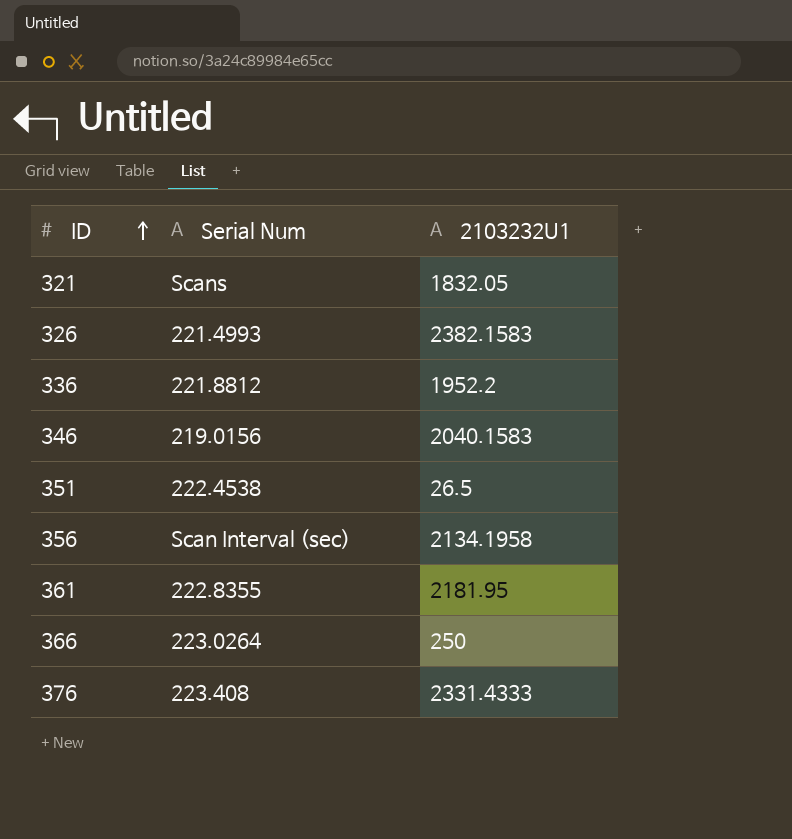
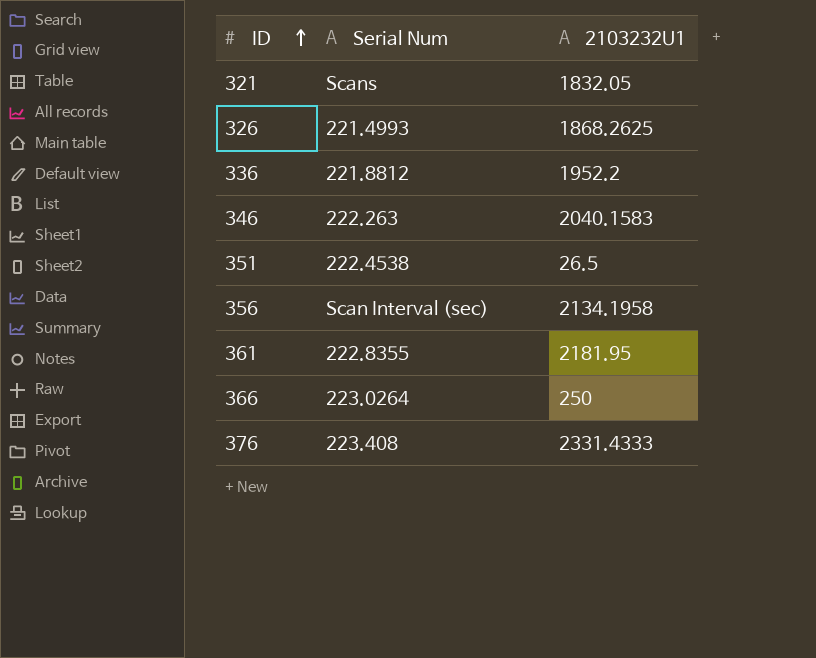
326 | 2103232U1: 2382.1583 -> 1868.2625
346 | Serial Num: 219.0156 -> 222.263

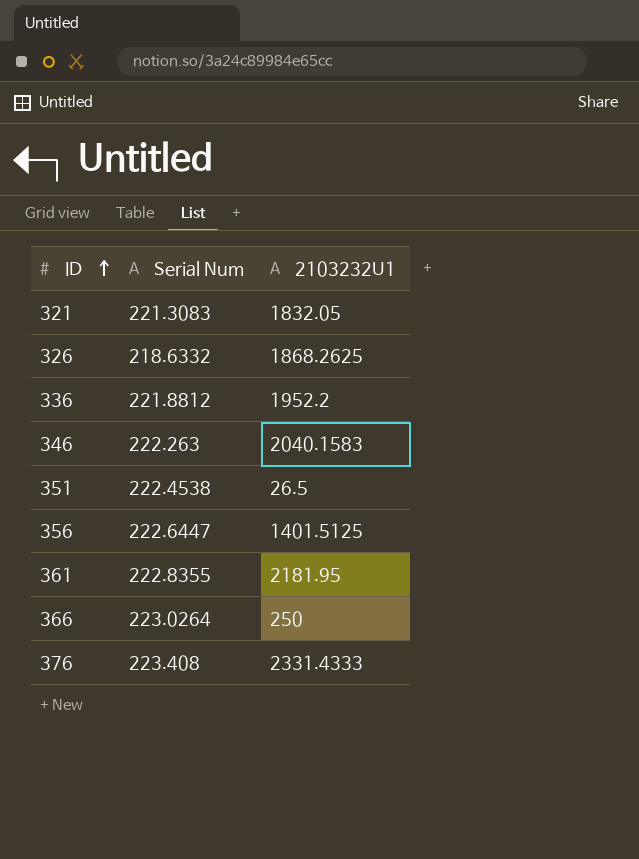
321 | Serial Num: Scans -> 221.3083
326 | Serial Num: 221.4993 -> 218.6332
356 | Serial Num: Scan Interval (sec) -> 222.6447
356 | 2103232U1: 2134.1958 -> 1401.5125

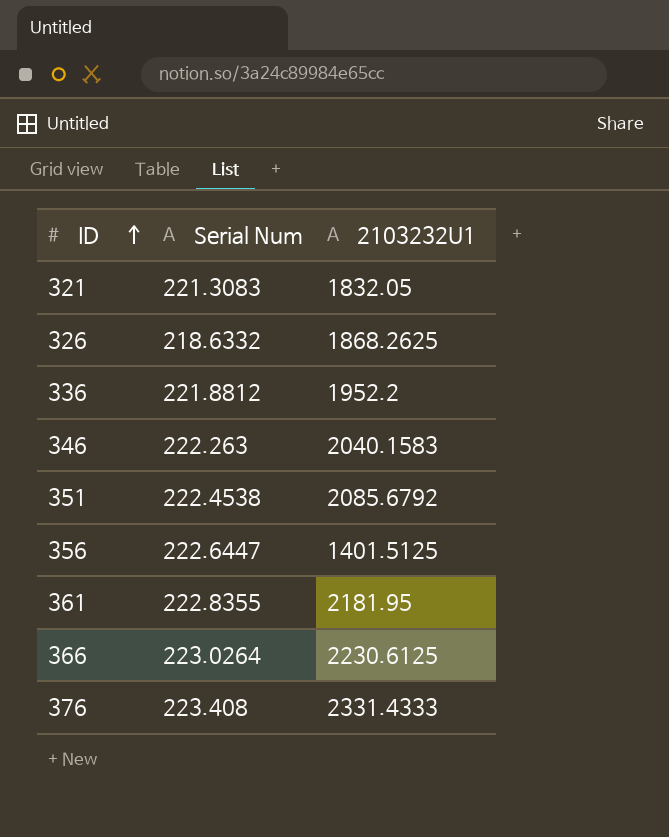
351 | 2103232U1: 26.5 -> 2085.6792
366 | 2103232U1: 250 -> 2230.6125

